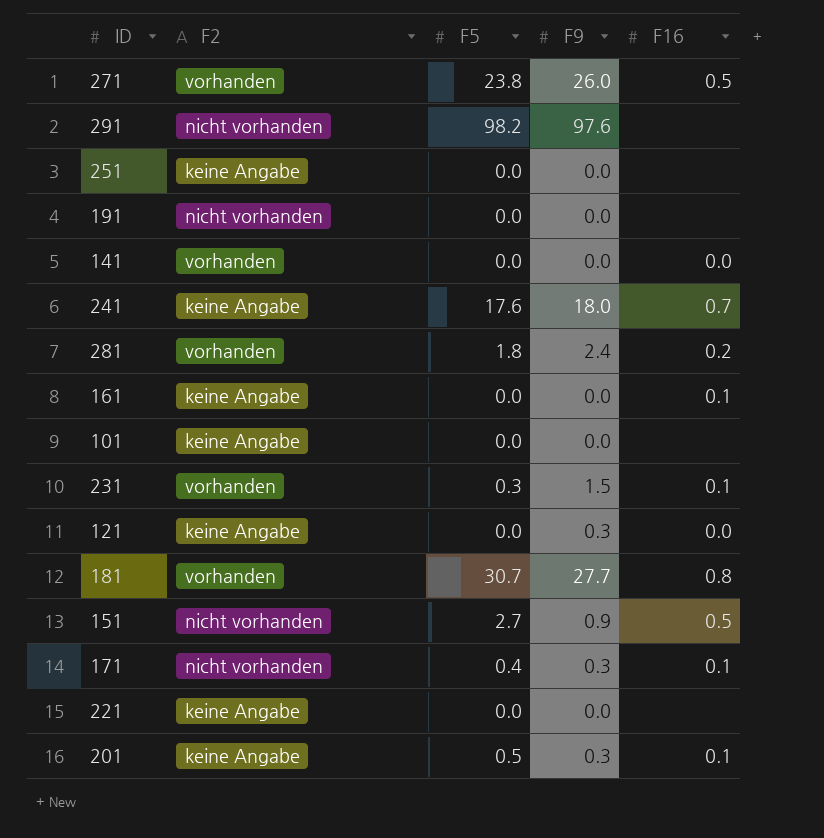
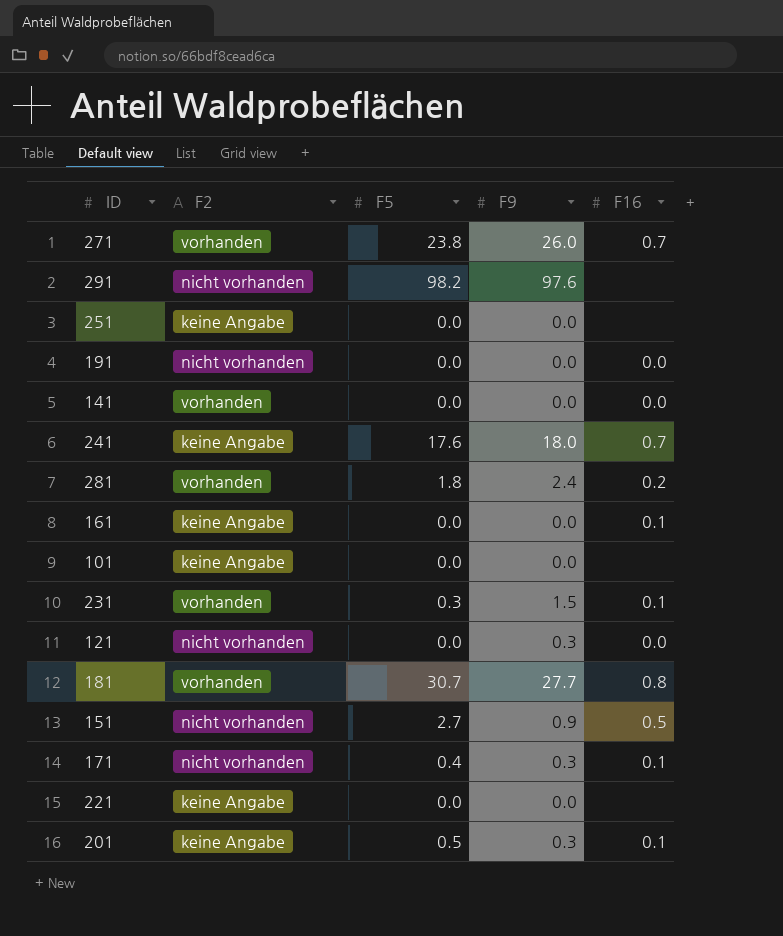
271 | F16: 0.5 -> 0.7
191 | F16: none -> 0.0
121 | F2: keine Angabe -> nicht vorhanden

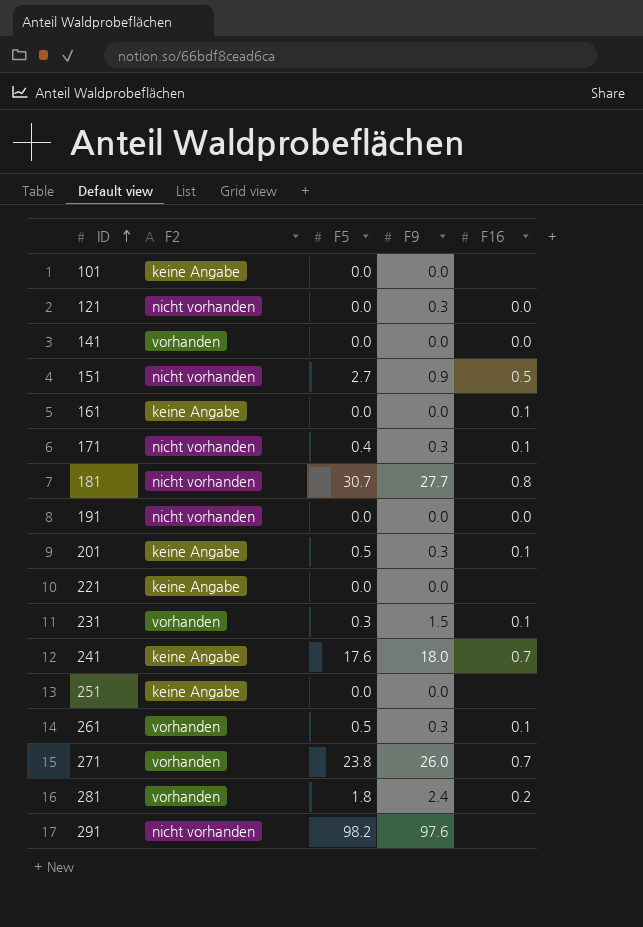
row order: none -> ID ascending
181 | F2: vorhanden -> nicht vorhanden
row 261: none -> vorhanden | 0.5 | 0.3 | 0.1

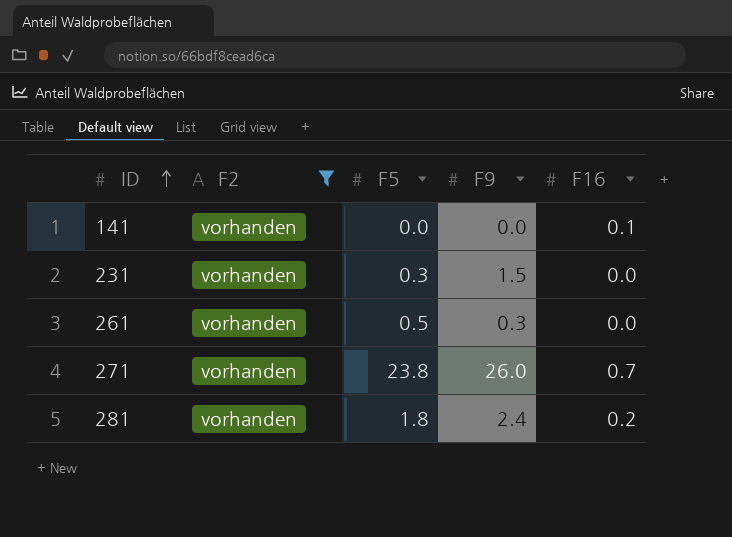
filter: none -> F2 = vorhanden
141 | F16: 0.0 -> 0.1
231 | F16: 0.1 -> 0.0
261 | F16: 0.1 -> 0.0

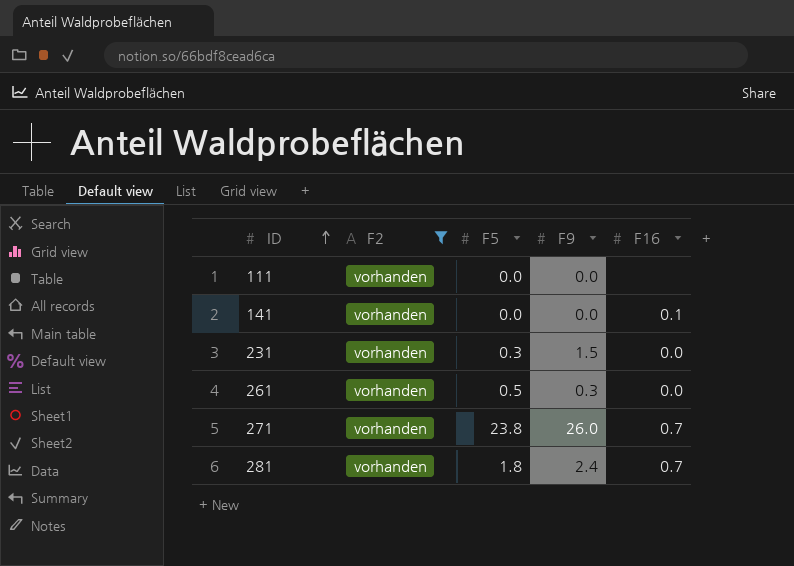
row 111: none -> vorhanden | 0.0 | 0.0 | none
281 | F16: 0.2 -> 0.7

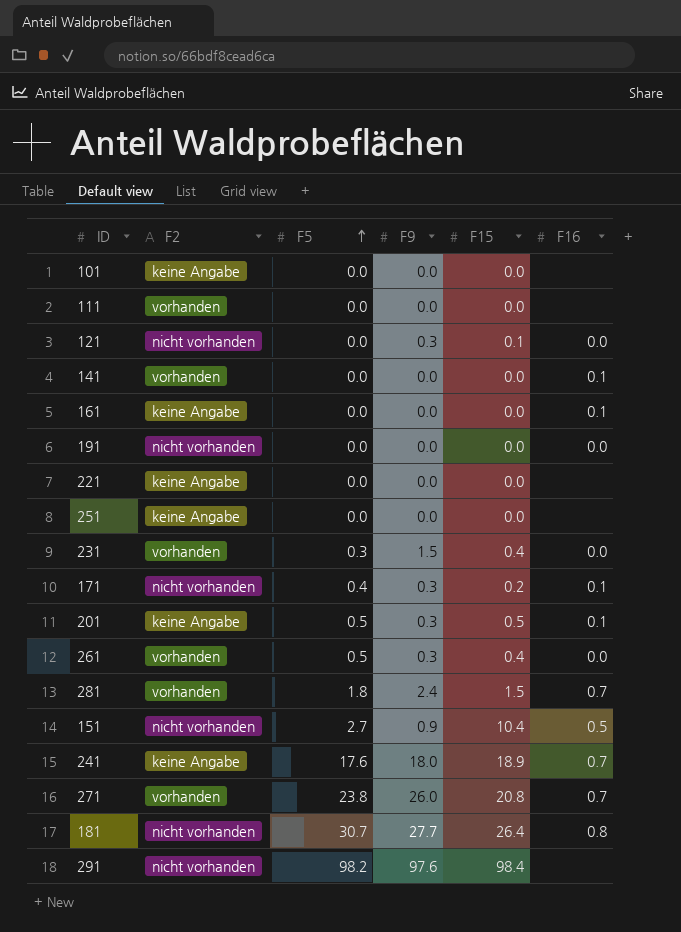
filter: F2 = vorhanden -> none
row order: ID ascending -> F5 ascending
column F15 | position: none -> 5

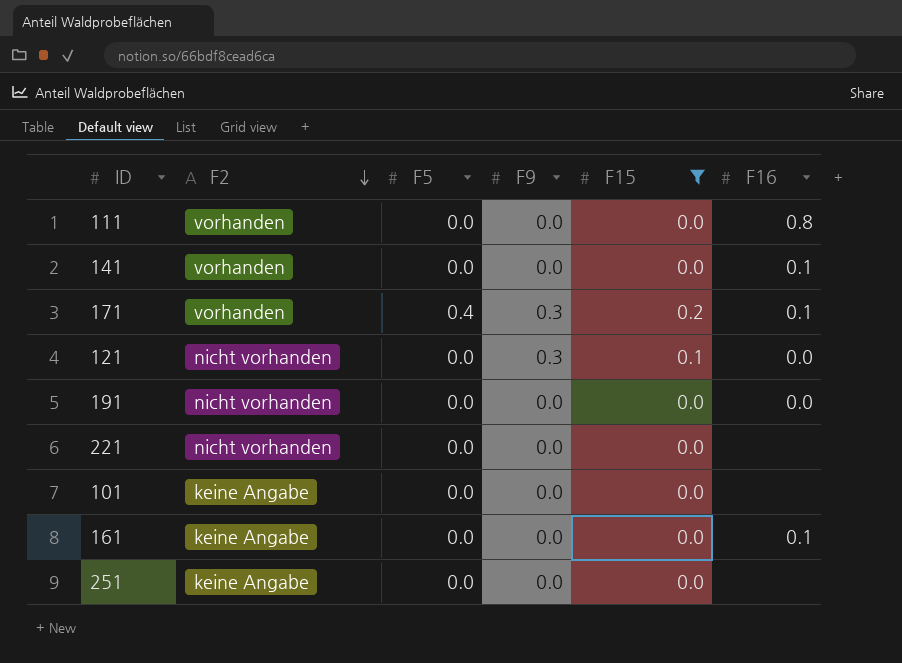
filter: none -> F15 <= 0.2
row order: F5 ascending -> F2 descending
111 | F16: none -> 0.8
171 | F2: nicht vorhanden -> vorhanden
221 | F2: keine Angabe -> nicht vorhanden

